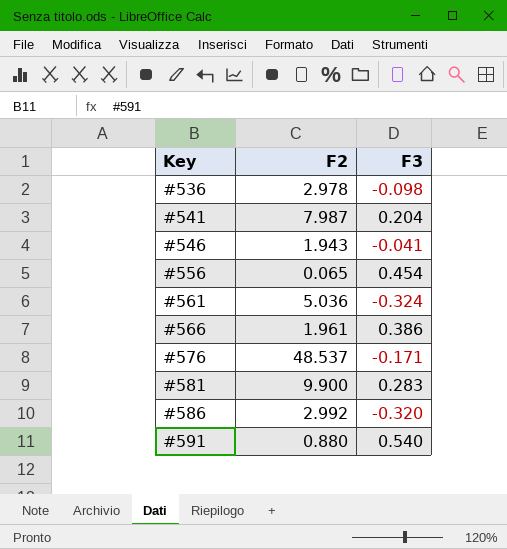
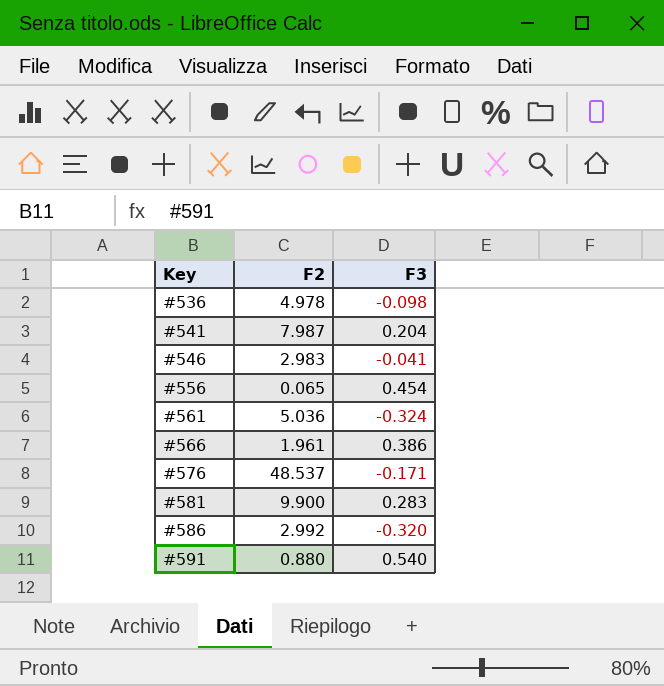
#536 | F2: 2.978 -> 4.978
#546 | F2: 1.943 -> 2.983

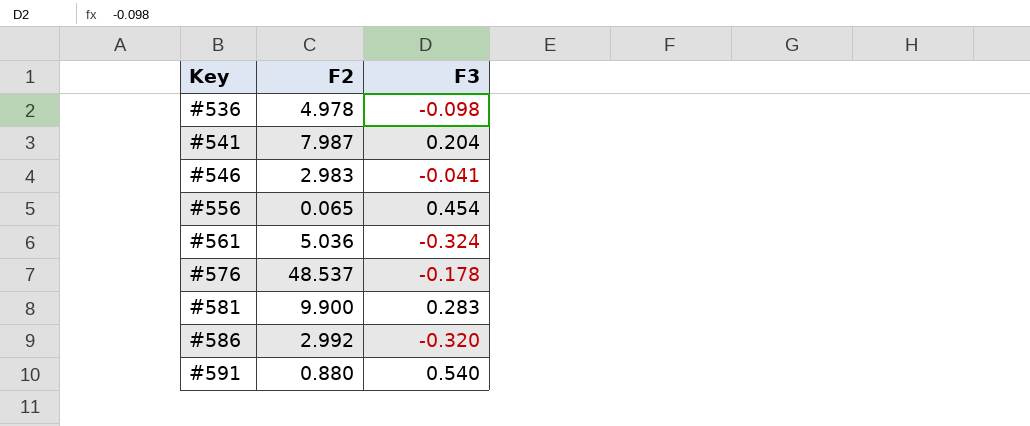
row #566: 1.961 | 0.386 -> none
#576 | F3: -0.171 -> -0.178

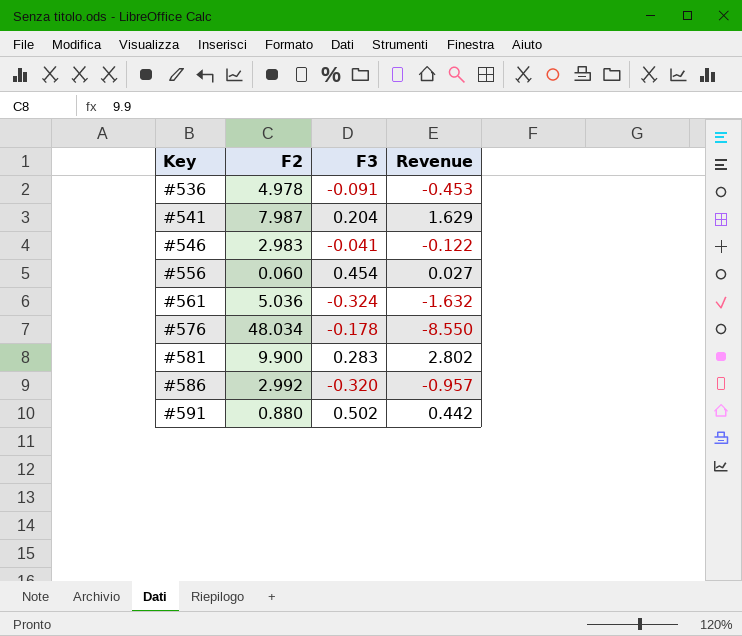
column Revenue | formula: none -> [F2] * [F3]
#536 | F3: -0.098 -> -0.091
#556 | F2: 0.065 -> 0.060
#576 | F2: 48.537 -> 48.034
#591 | F3: 0.540 -> 0.502

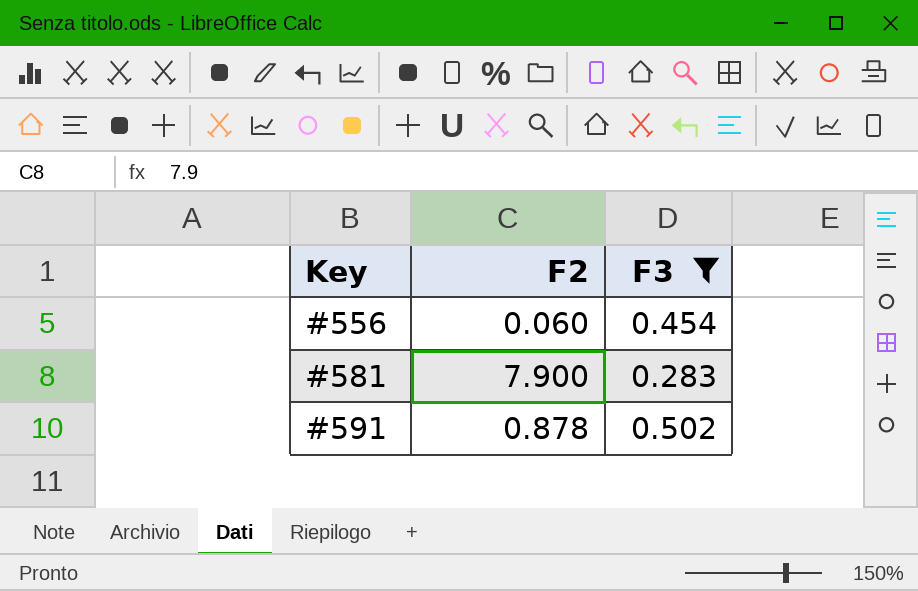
filter: none -> F3 >= 0.283
column Revenue | formula: [F2] * [F3] -> none
#581 | F2: 9.900 -> 7.900
#591 | F2: 0.880 -> 0.878

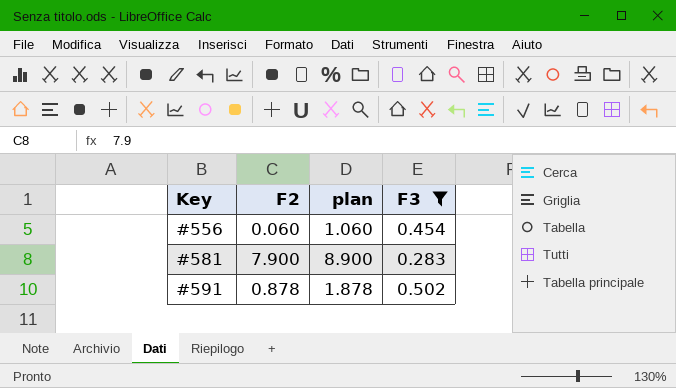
column plan | formula: none -> [F2] + 1

